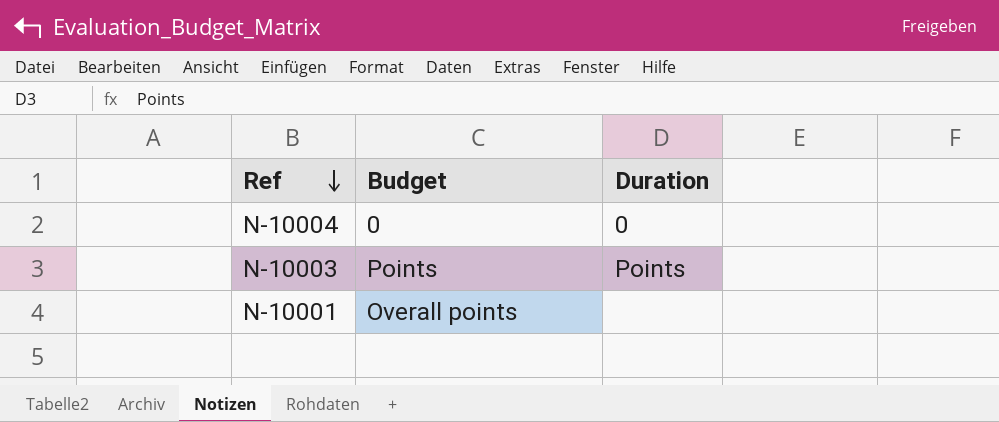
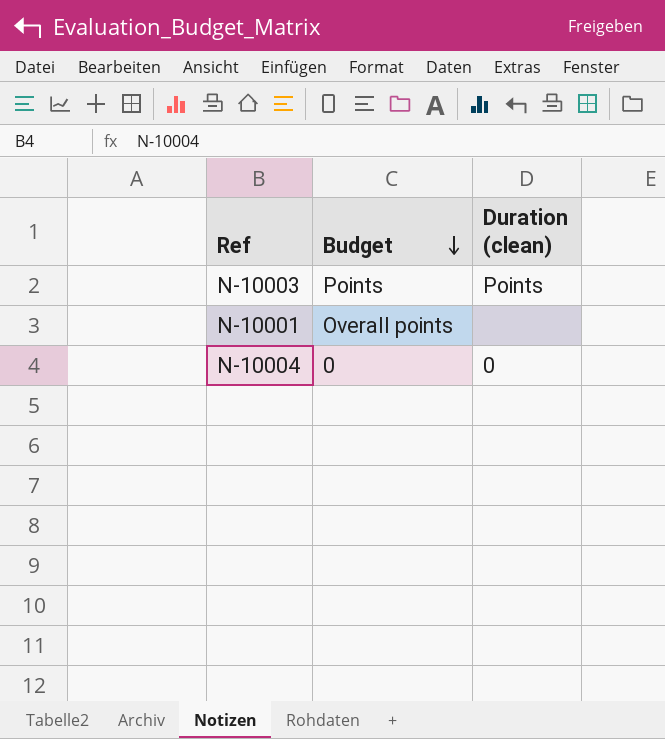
row order: Ref descending -> Budget descending
column name: Duration -> Duration (clean)

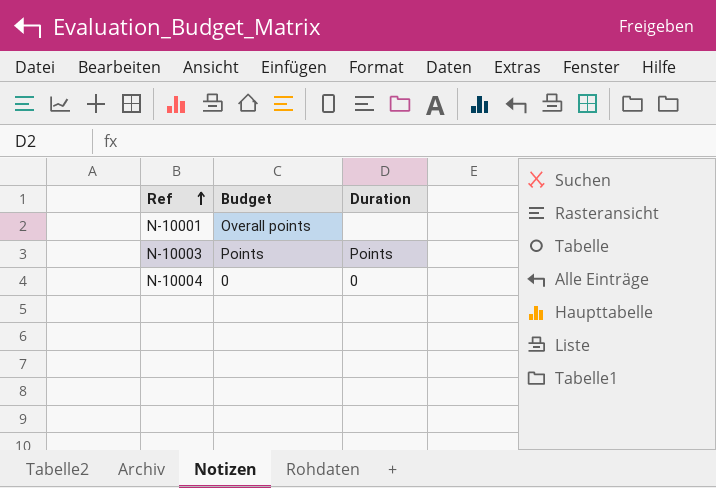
row order: Budget descending -> Ref ascending
column name: Duration (clean) -> Duration

